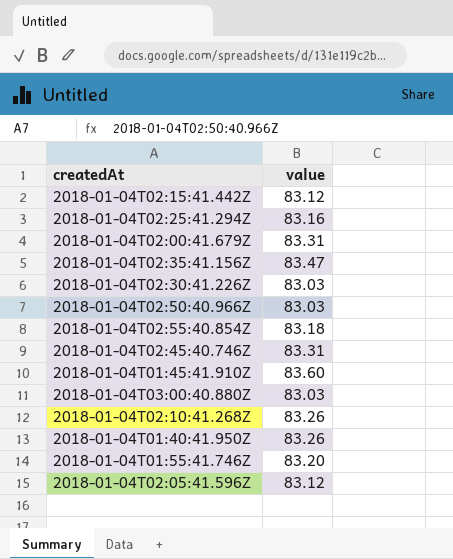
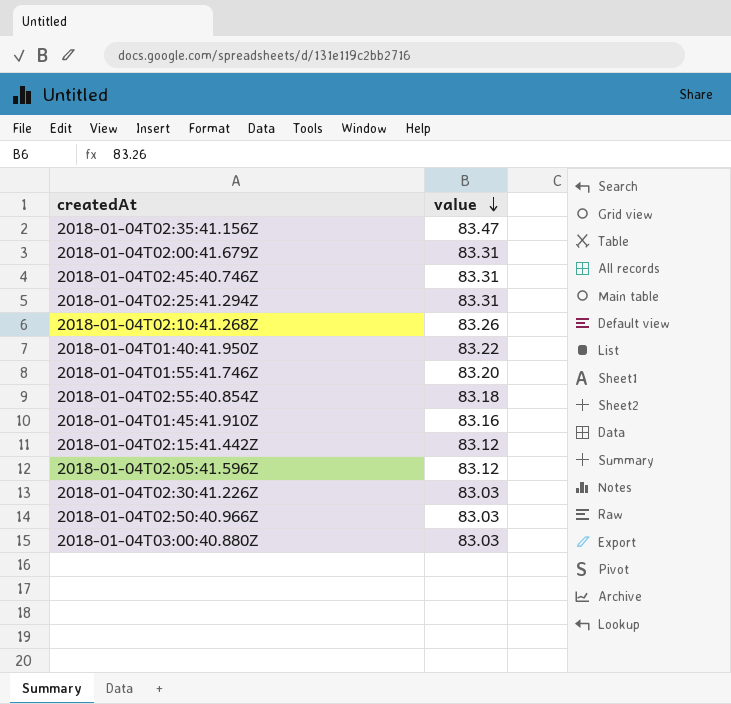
row order: none -> value descending
2018-01-04T02:25:41.294Z | value: 83.16 -> 83.31
2018-01-04T01:40:41.950Z | value: 83.26 -> 83.22
2018-01-04T01:45:41.910Z | value: 83.60 -> 83.16

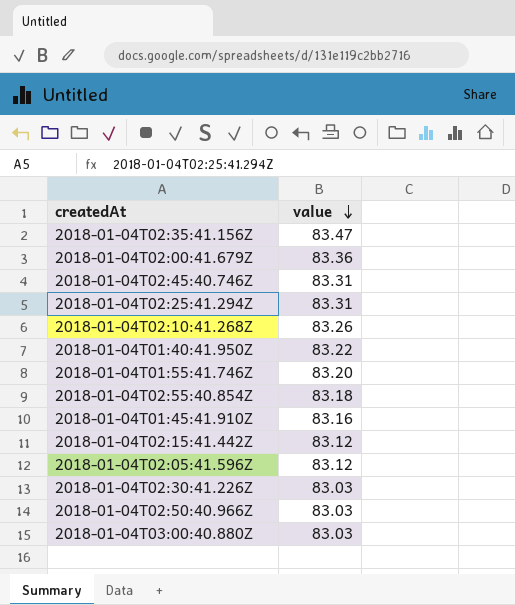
2018-01-04T02:00:41.679Z | value: 83.31 -> 83.36

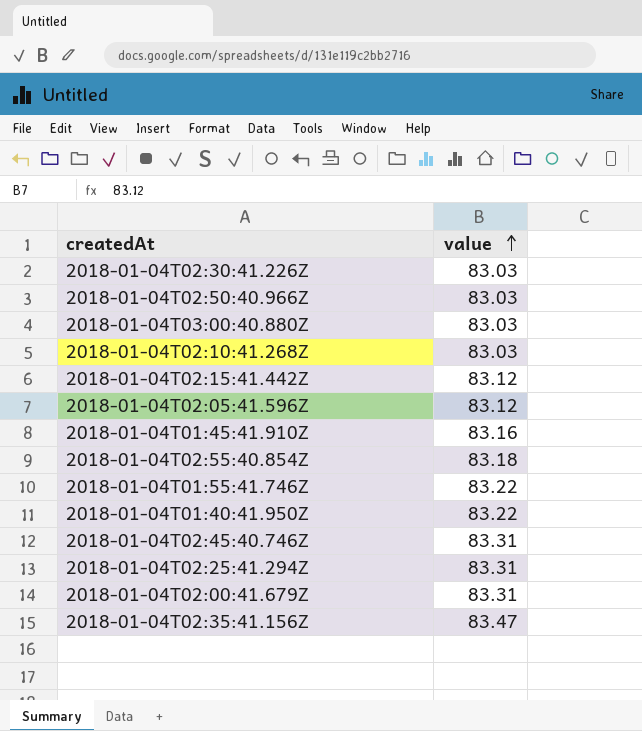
row order: value descending -> value ascending
2018-01-04T02:10:41.268Z | value: 83.26 -> 83.03
2018-01-04T01:55:41.746Z | value: 83.20 -> 83.22
2018-01-04T02:00:41.679Z | value: 83.36 -> 83.31

